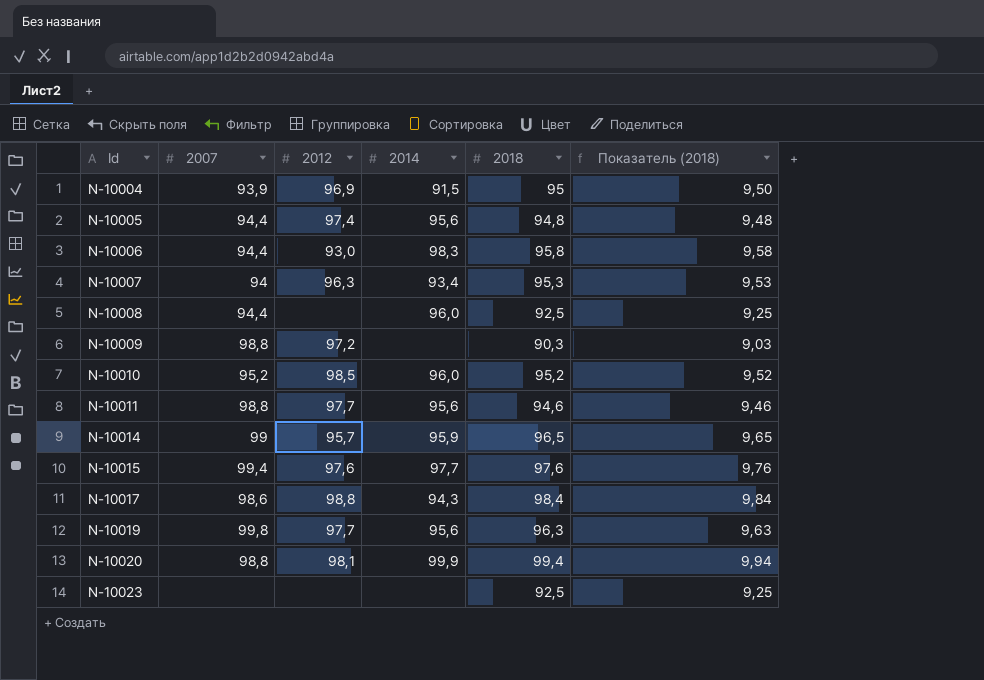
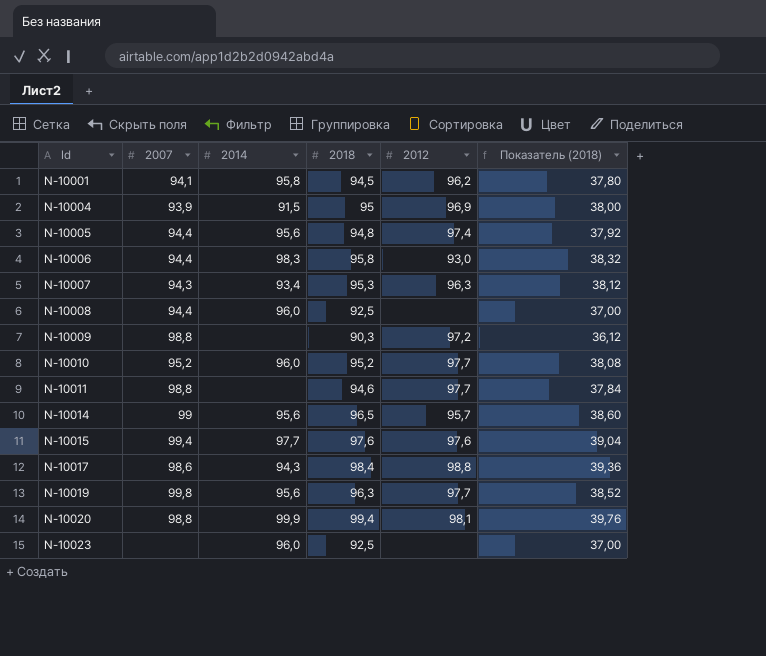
column 2012 | position: 3 -> 5
column Показатель (2018) | formula: [2018] * 0,1 -> [2018] * 0,4
row N-10001: none -> 94,1 | 95,8 | 94,5 | 96,2 | 37,80
N-10007 | 2007: 94 -> 94,3
N-10010 | 2012: 98,5 -> 97,7
N-10011 | 2014: 95,6 -> none
N-10014 | 2014: 95,9 -> 95,6
N-10023 | 2014: none -> 96,0

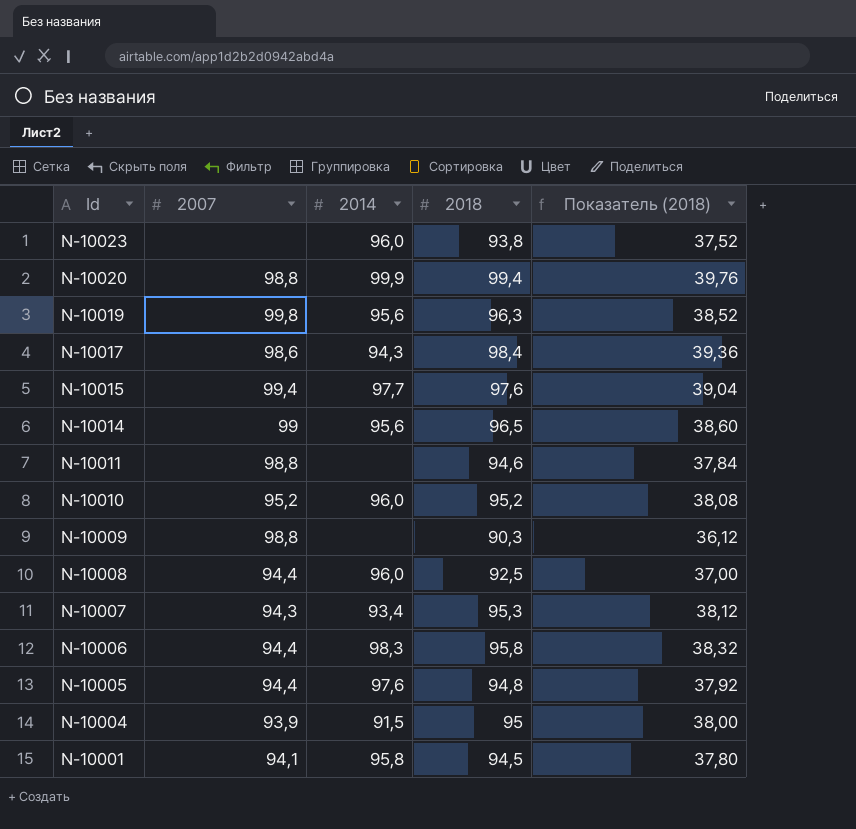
row order: Id ascending -> Id descending
column 2012 | position: 5 -> none
N-10023 | 2018: 92,5 -> 93,8
N-10023 | Показатель (2018): 37,00 -> 37,52
N-10005 | 2014: 95,6 -> 97,6

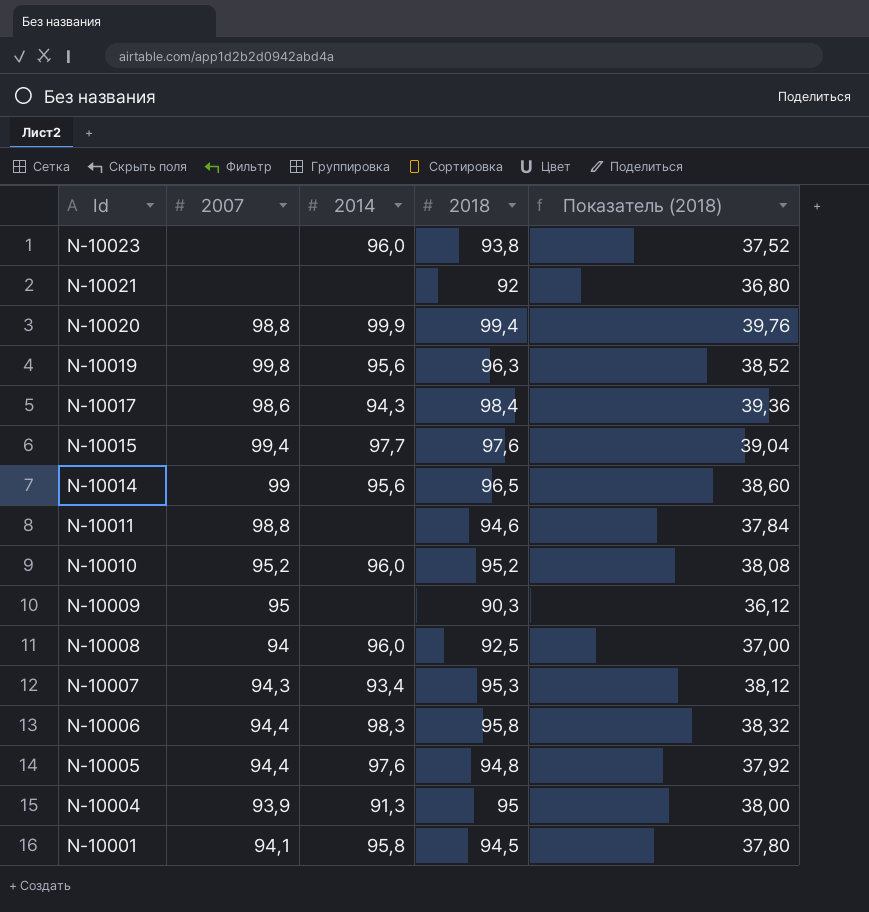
row N-10021: none -> none | none | 92 | 36,80
N-10009 | 2007: 98,8 -> 95
N-10008 | 2007: 94,4 -> 94
N-10004 | 2014: 91,5 -> 91,3

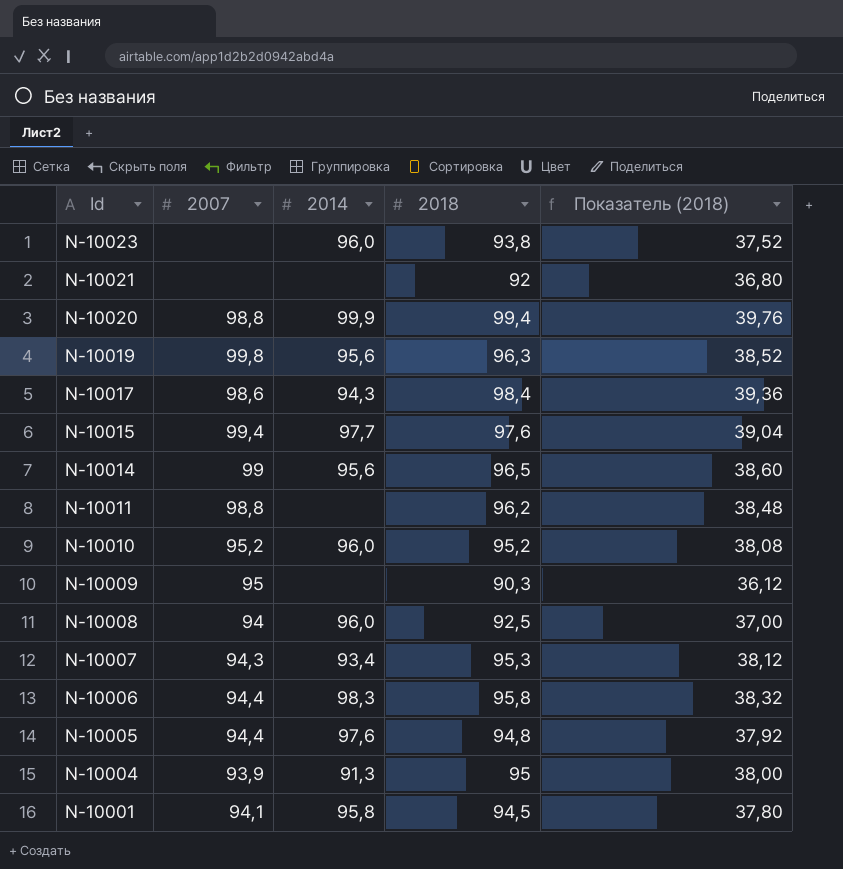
N-10011 | 2018: 94,6 -> 96,2
N-10011 | Показатель (2018): 37,84 -> 38,48

